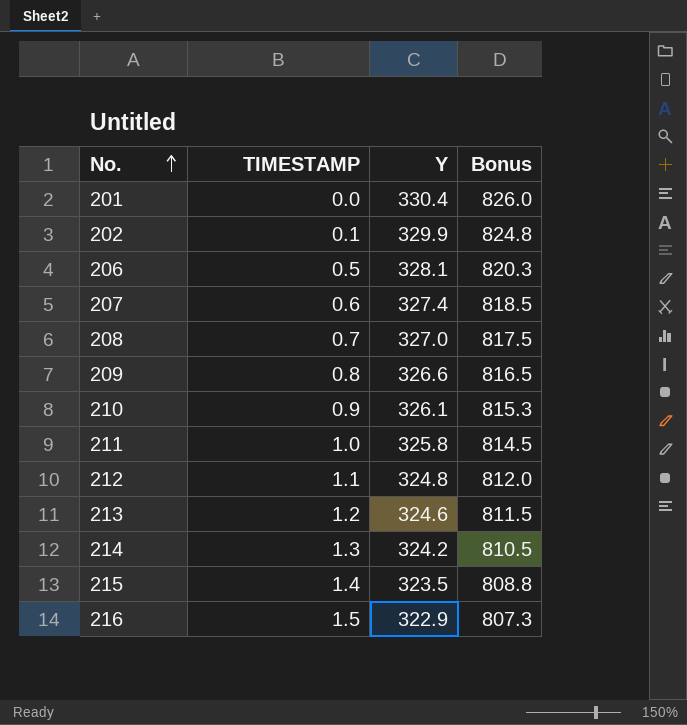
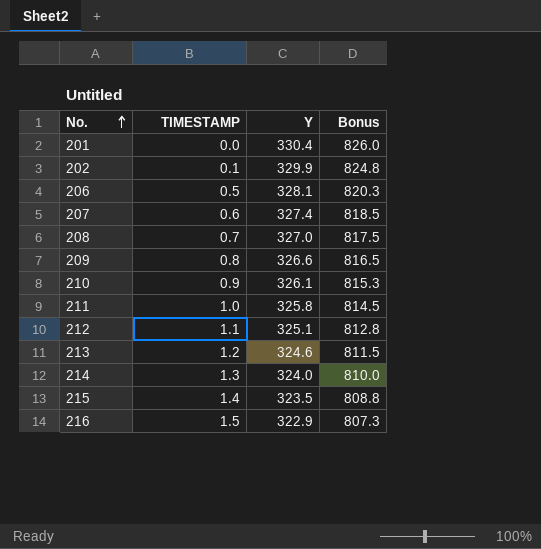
212 | Y: 324.8 -> 325.1
212 | Bonus: 812.0 -> 812.8
214 | Y: 324.2 -> 324.0
214 | Bonus: 810.5 -> 810.0

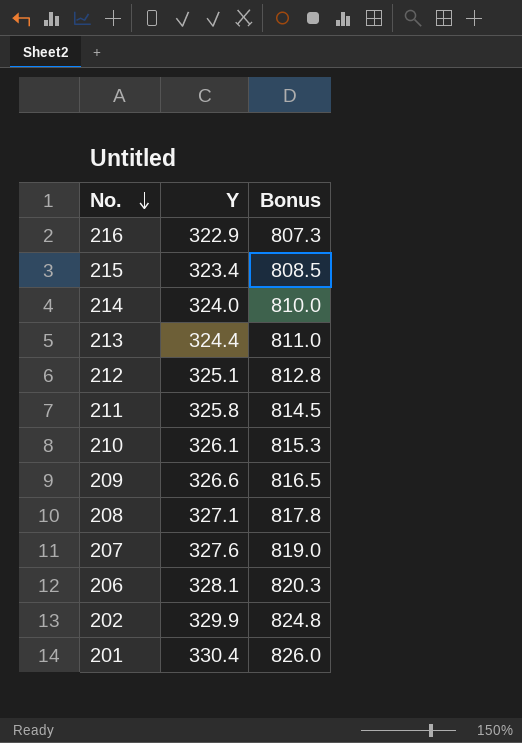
row order: No. ascending -> No. descending
column TIMESTAMP | position: 2 -> none
215 | Y: 323.5 -> 323.4
215 | Bonus: 808.8 -> 808.5
213 | Y: 324.6 -> 324.4
213 | Bonus: 811.5 -> 811.0
208 | Y: 327.0 -> 327.1
208 | Bonus: 817.5 -> 817.8
207 | Y: 327.4 -> 327.6
207 | Bonus: 818.5 -> 819.0

